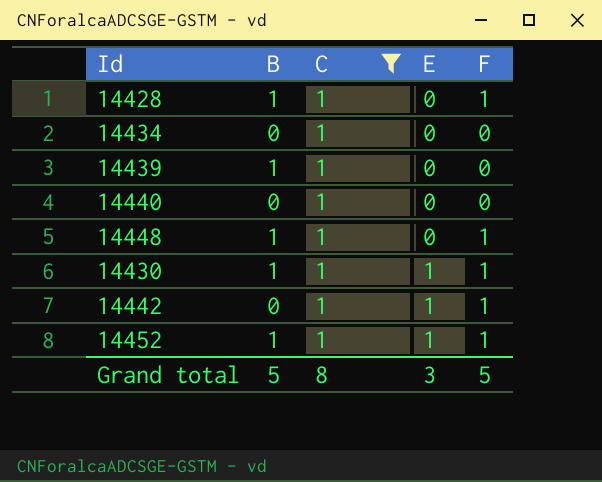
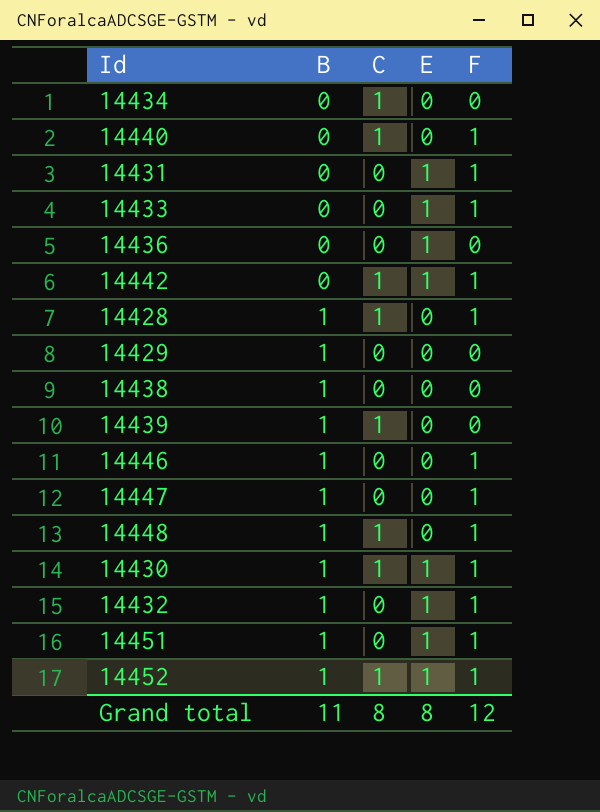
filter: C = 1 -> none
row order: E ascending -> B ascending
14440 | F: 0 -> 1
Grand total | B: 5 -> 11
Grand total | E: 3 -> 8
Grand total | F: 5 -> 12

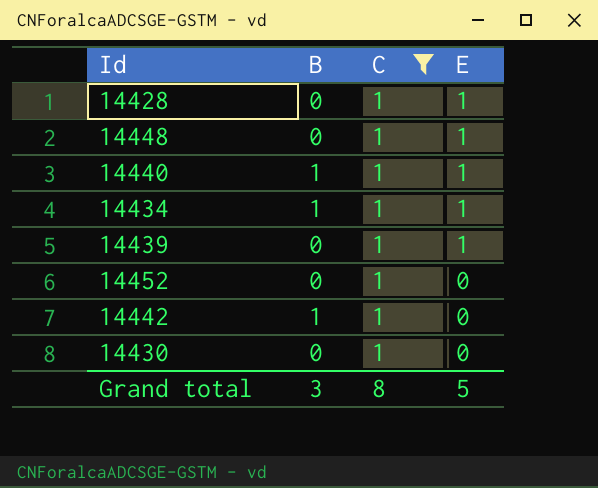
filter: none -> C = 1
row order: B ascending -> E descending
column F | position: 5 -> none
14428 | B: 1 -> 0
14428 | E: 0 -> 1
14448 | B: 1 -> 0
14448 | E: 0 -> 1
14440 | B: 0 -> 1
14440 | E: 0 -> 1
14434 | B: 0 -> 1
14434 | E: 0 -> 1
14439 | B: 1 -> 0
14439 | E: 0 -> 1
14452 | B: 1 -> 0
14452 | E: 1 -> 0
14442 | B: 0 -> 1
14442 | E: 1 -> 0
14430 | B: 1 -> 0
14430 | E: 1 -> 0
Grand total | B: 11 -> 3
Grand total | E: 8 -> 5

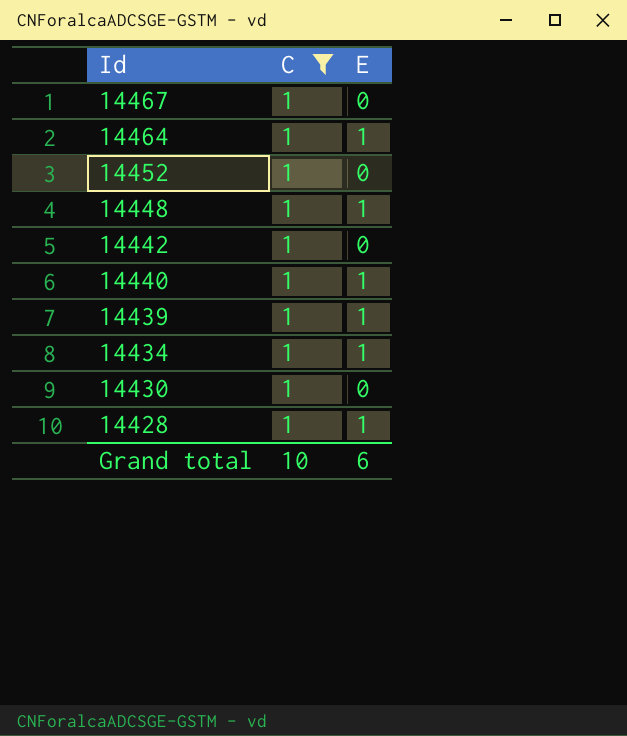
row order: E descending -> Id descending
column B | position: 2 -> none
row 14467: none -> 1 | 0
row 14464: none -> 1 | 1
Grand total | C: 8 -> 10
Grand total | E: 5 -> 6

